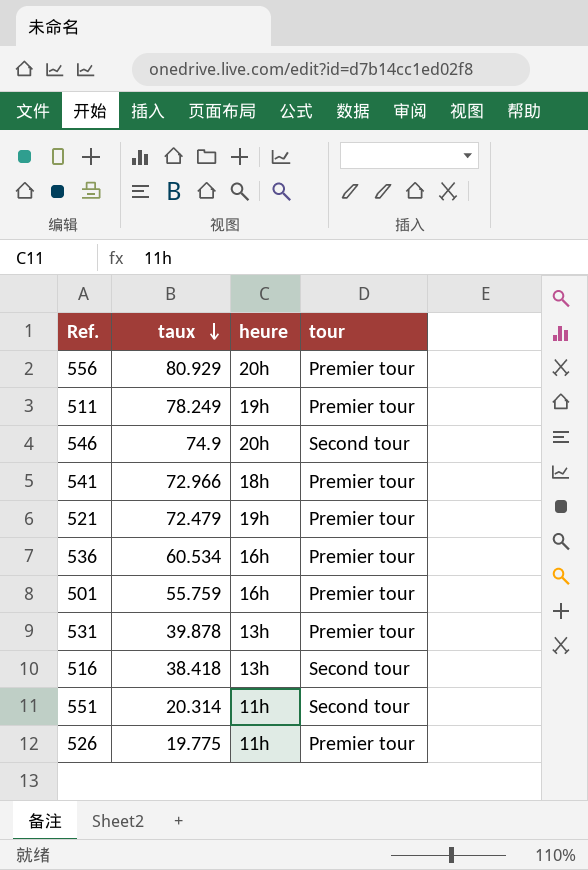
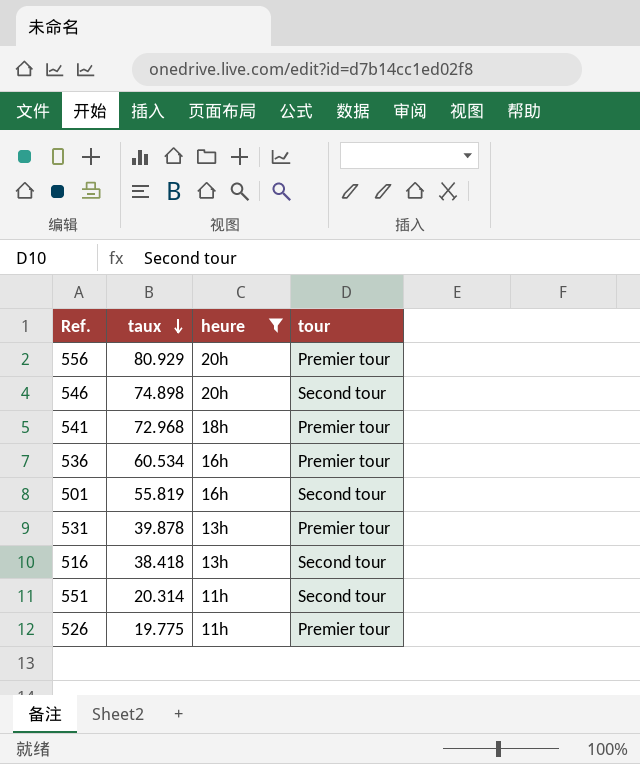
filter: none -> heure != 19h
546 | taux: 74.9 -> 74.898
541 | taux: 72.966 -> 72.968
501 | taux: 55.759 -> 55.819
501 | tour: Premier tour -> Second tour

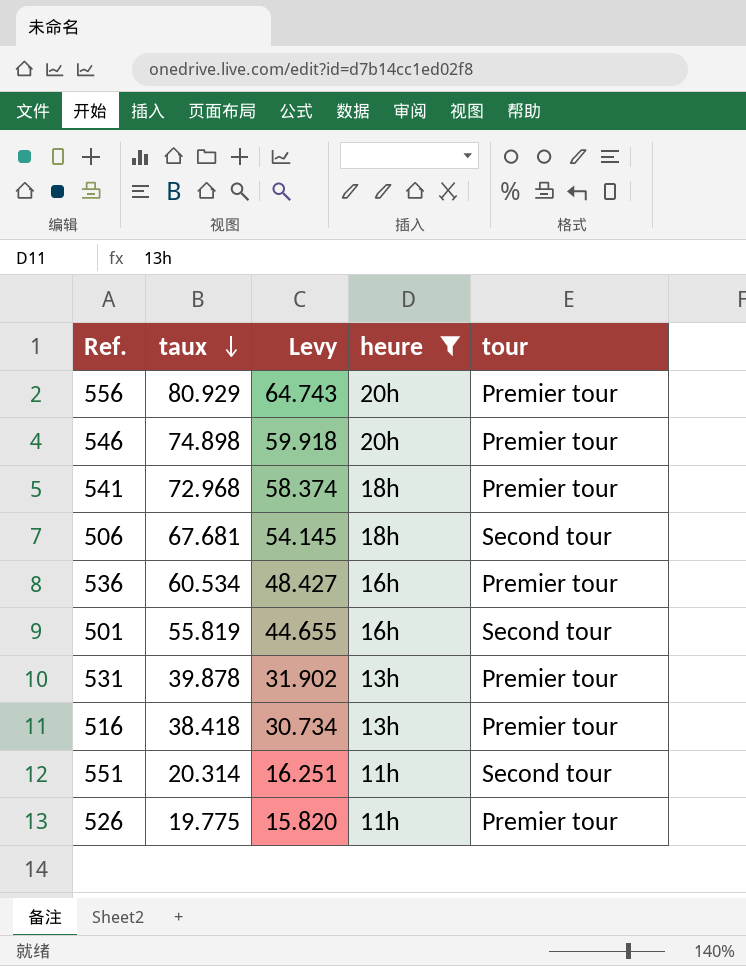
column Levy | formula: none -> [taux] * 0.8
546 | tour: Second tour -> Premier tour
row 506: none -> 67.681 | 54.145 | 18h | Second tour
516 | tour: Second tour -> Premier tour

